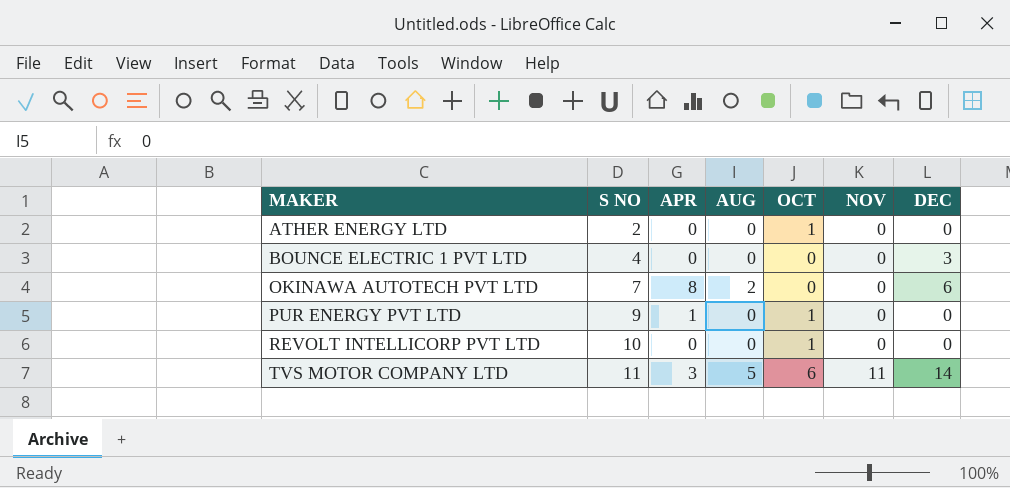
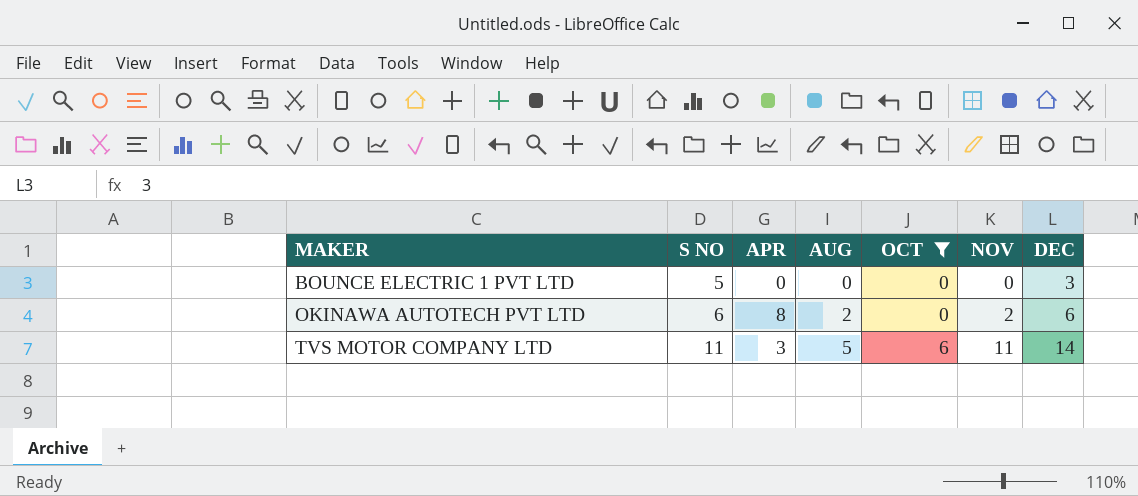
filter: none -> OCT != 1
BOUNCE ELECTRIC 1 PVT LTD | S NO: 4 -> 5
OKINAWA AUTOTECH PVT LTD | S NO: 7 -> 6
OKINAWA AUTOTECH PVT LTD | NOV: 0 -> 2

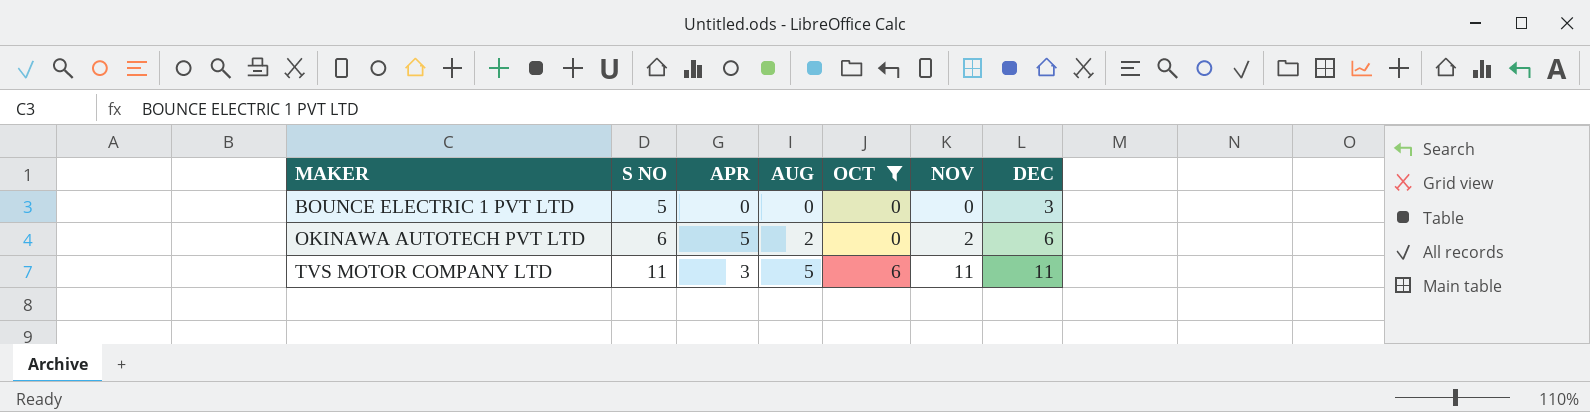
OKINAWA AUTOTECH PVT LTD | APR: 8 -> 5
TVS MOTOR COMPANY LTD | DEC: 14 -> 11

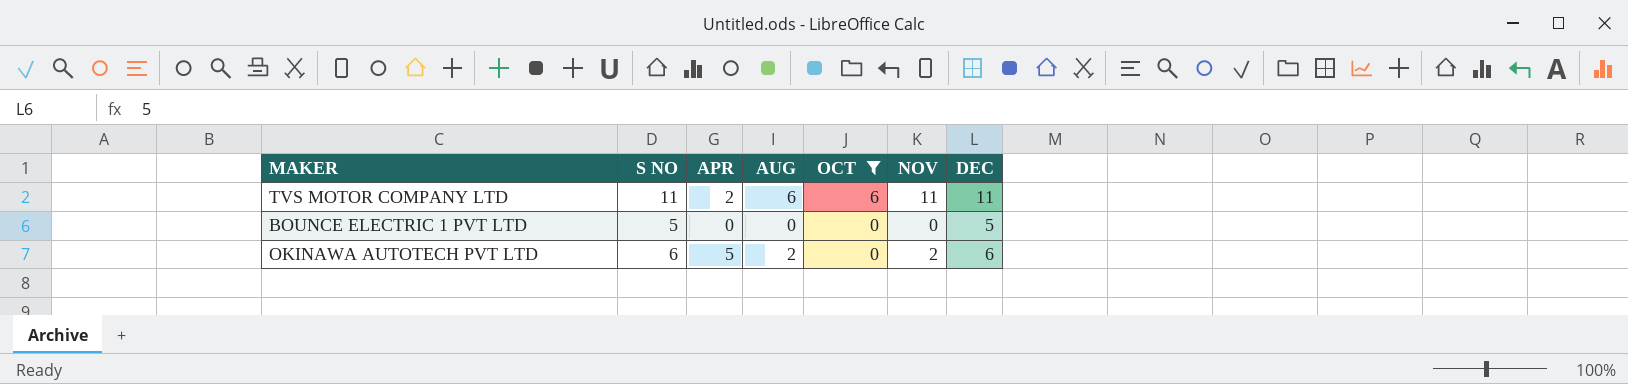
row order: MAKER ascending -> OCT descending
TVS MOTOR COMPANY LTD | APR: 3 -> 2
TVS MOTOR COMPANY LTD | AUG: 5 -> 6
BOUNCE ELECTRIC 1 PVT LTD | DEC: 3 -> 5

